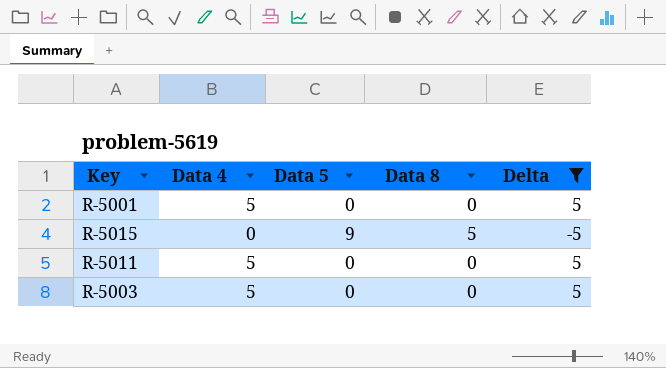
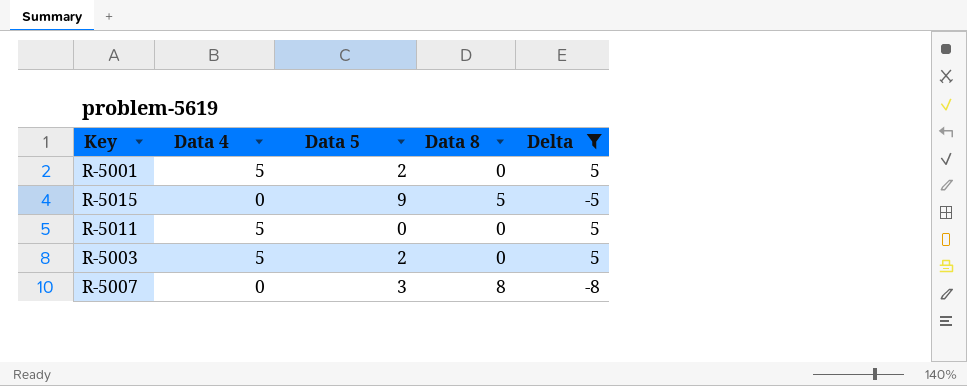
R-5001 | Data 5: 0 -> 2
R-5003 | Data 5: 0 -> 2
row R-5007: none -> 0 | 3 | 8 | -8

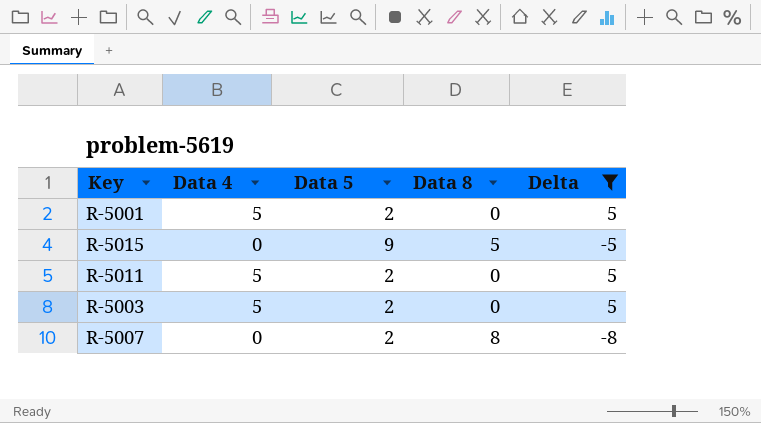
R-5011 | Data 5: 0 -> 2
R-5007 | Data 5: 3 -> 2

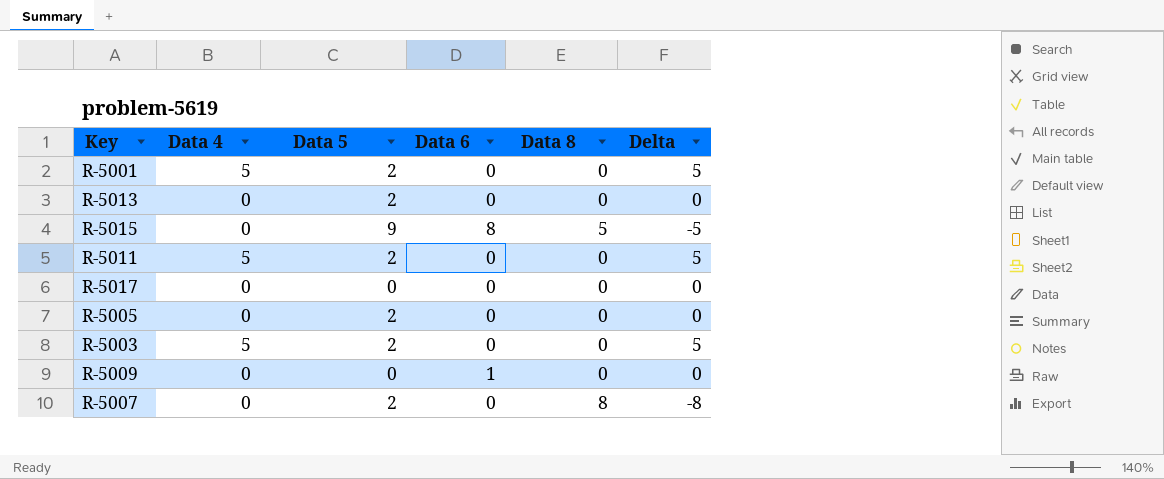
filter: Delta != 0 -> none
column Data 6 | position: none -> 4

